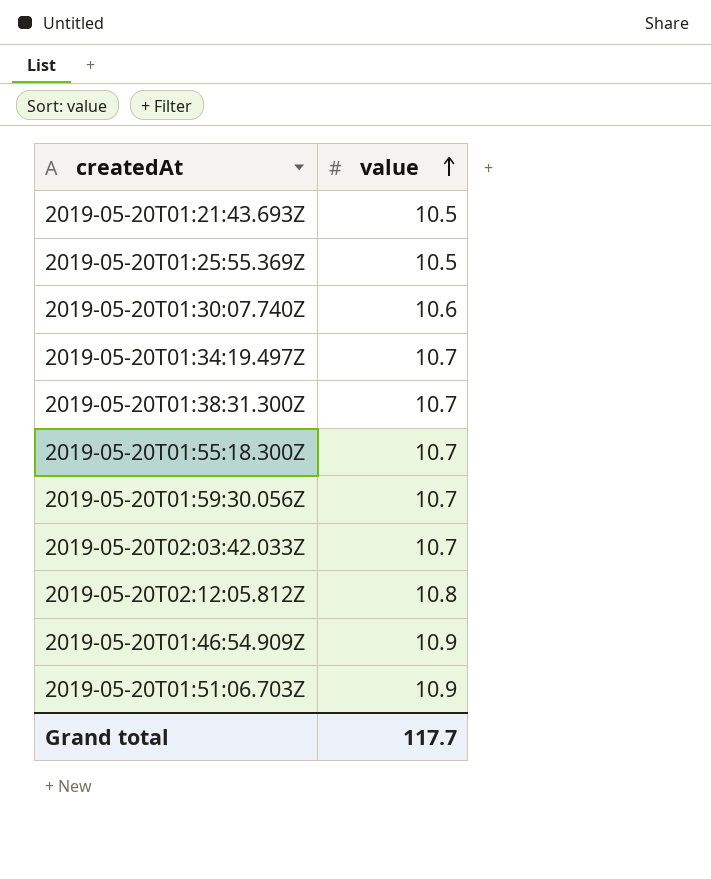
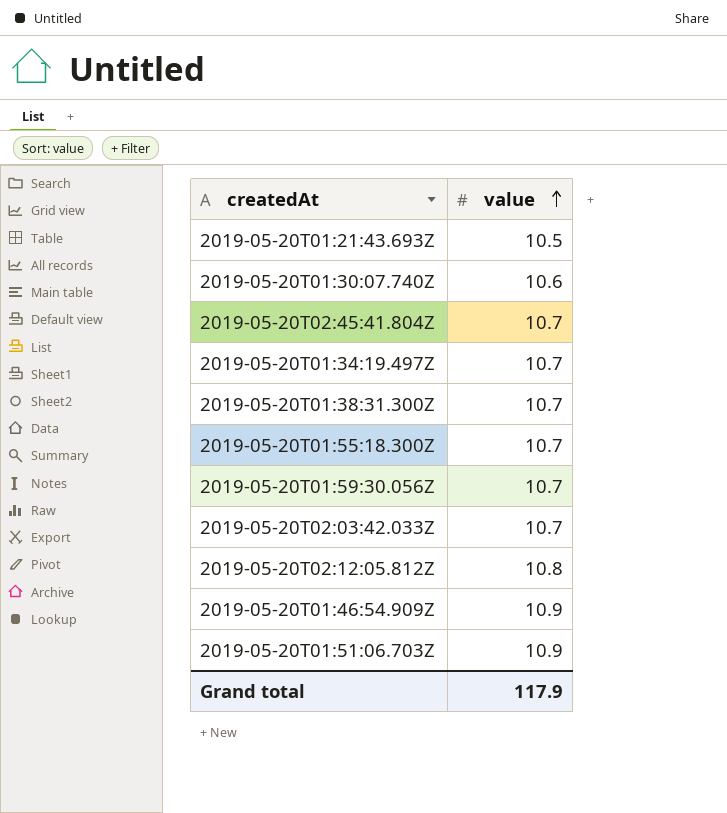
row 2019-05-20T01:25:55.369Z: 10.5 -> none
row 2019-05-20T02:45:41.804Z: none -> 10.7
Grand total | value: 117.7 -> 117.9

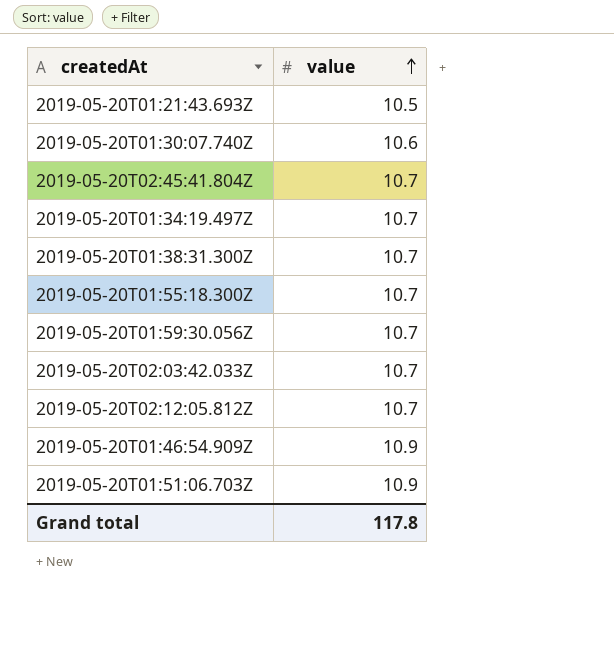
2019-05-20T02:12:05.812Z | value: 10.8 -> 10.7
Grand total | value: 117.9 -> 117.8

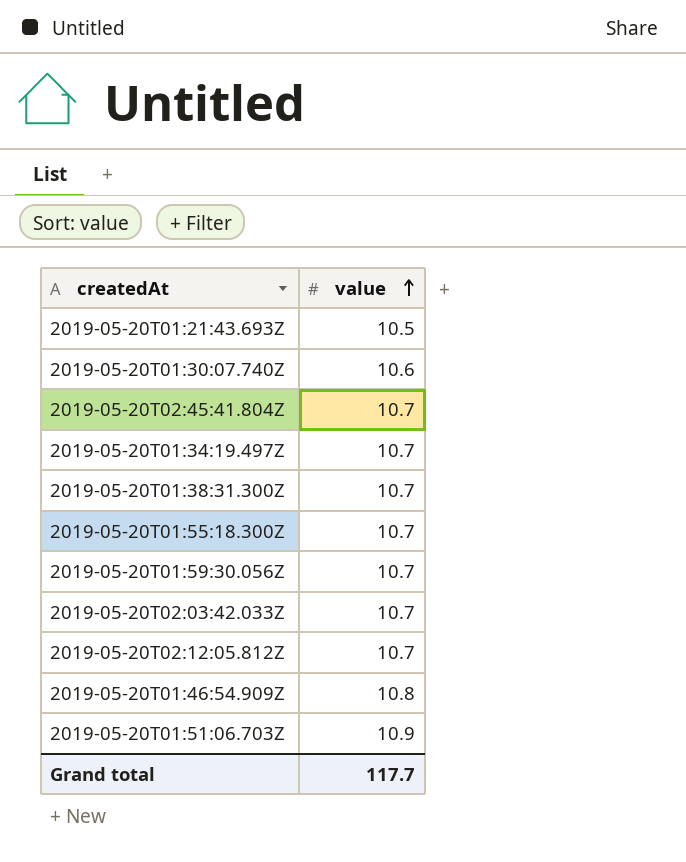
2019-05-20T01:46:54.909Z | value: 10.9 -> 10.8
Grand total | value: 117.8 -> 117.7

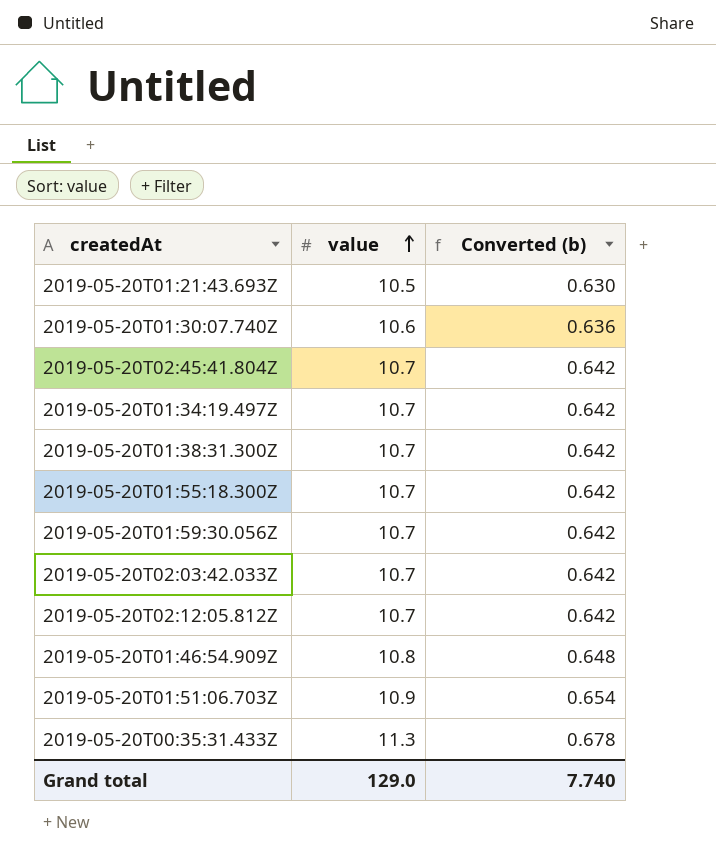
column Converted (b) | formula: none -> [value] * 0.06
row 2019-05-20T00:35:31.433Z: none -> 11.3 | 0.678
Grand total | value: 117.7 -> 129.0

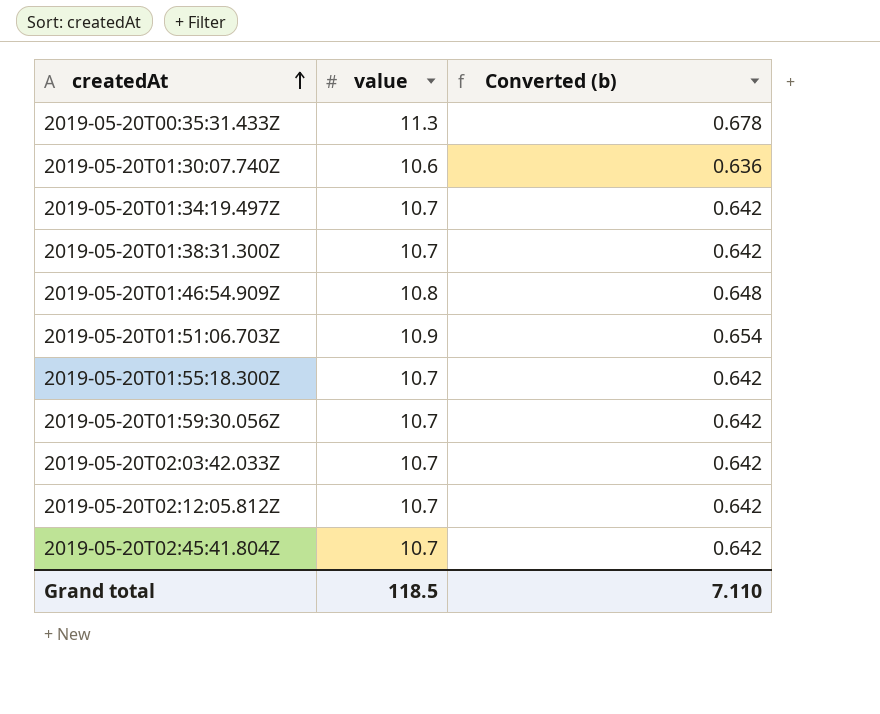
row order: value ascending -> createdAt ascending
row 2019-05-20T01:21:43.693Z: 10.5 | 0.630 -> none
Grand total | value: 129.0 -> 118.5
Grand total | Converted (b): 7.740 -> 7.110

